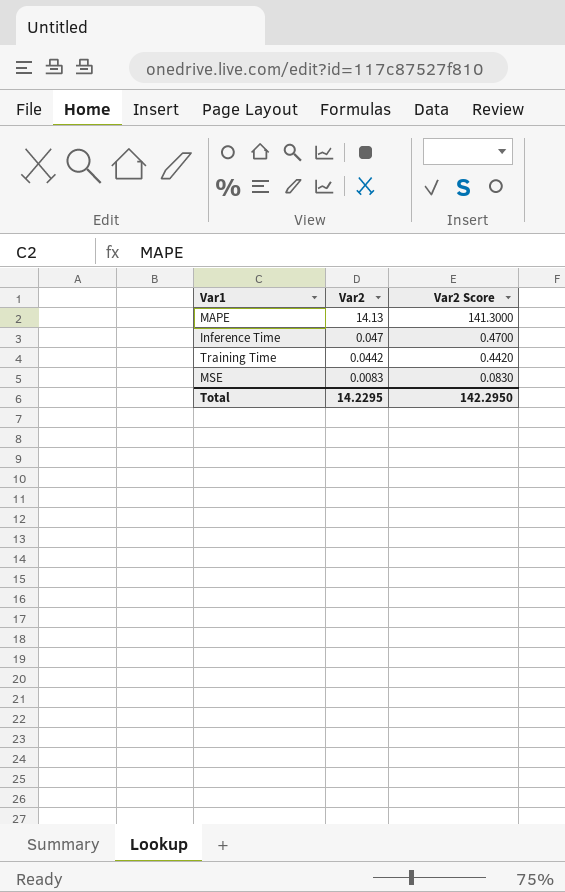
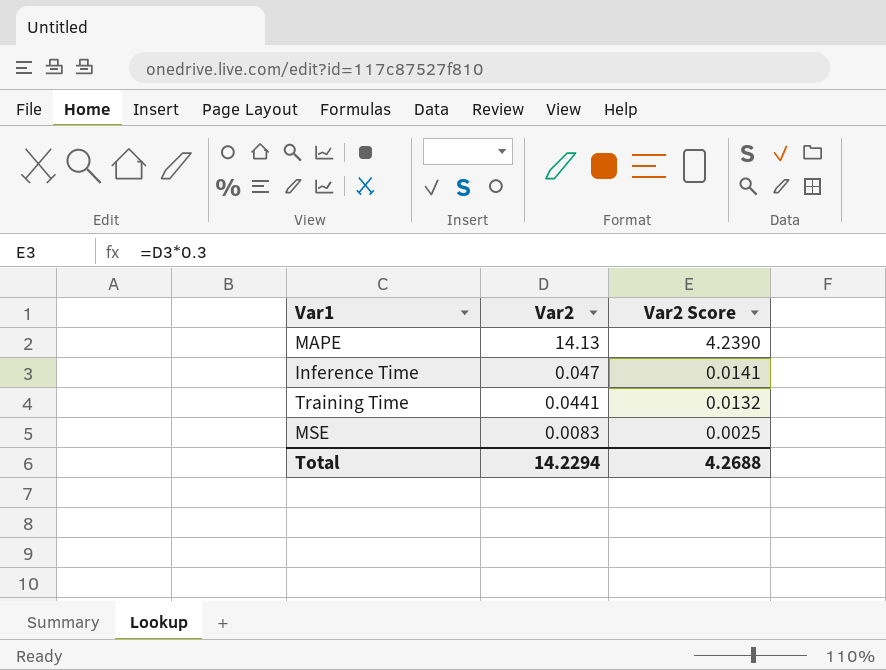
column Var2 Score | formula: [Var2] * 10 -> [Var2] * 0.3
Training Time | Var2: 0.0442 -> 0.0441
Total | Var2: 14.2295 -> 14.2294
Total | Var2 Score: 142.2950 -> 4.2688

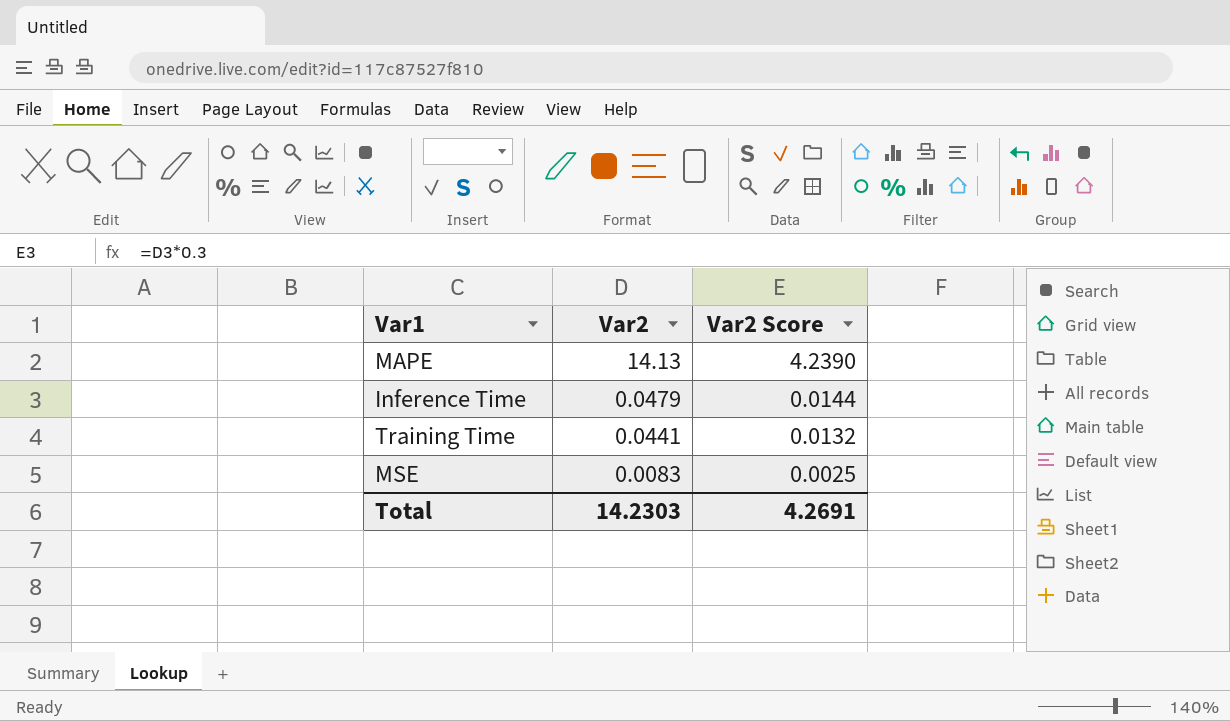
Inference Time | Var2: 0.047 -> 0.0479
Inference Time | Var2 Score: 0.0141 -> 0.0144
Total | Var2: 14.2294 -> 14.2303
Total | Var2 Score: 4.2688 -> 4.2691

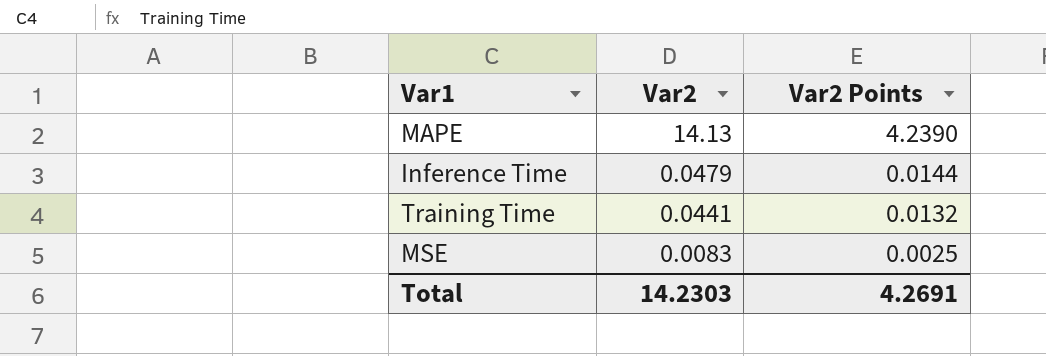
column name: Var2 Score -> Var2 Points

